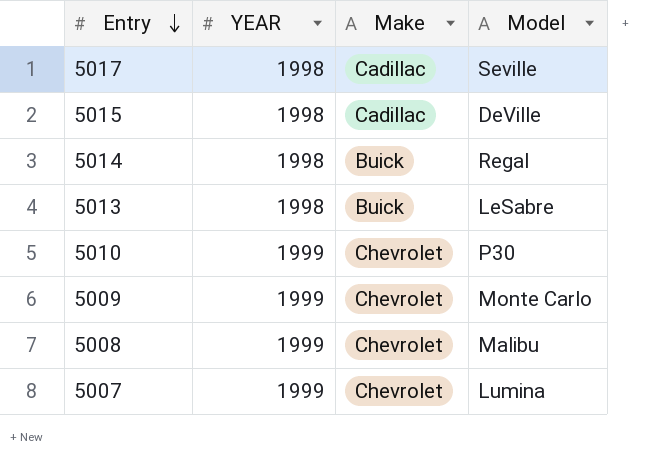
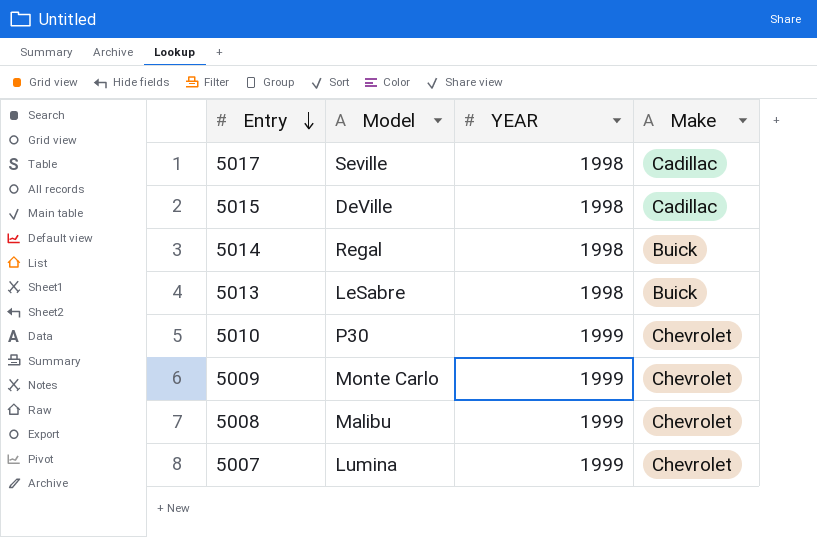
column Model | position: 4 -> 2

